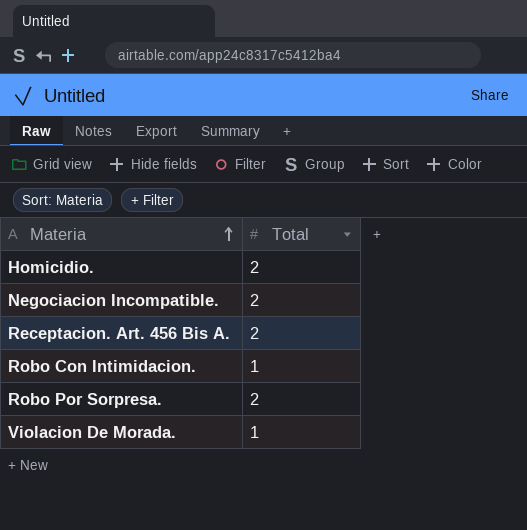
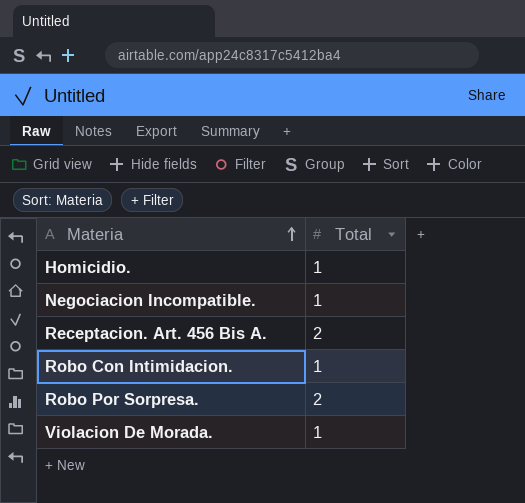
Homicidio. | Total: 2 -> 1
Negociacion Incompatible. | Total: 2 -> 1

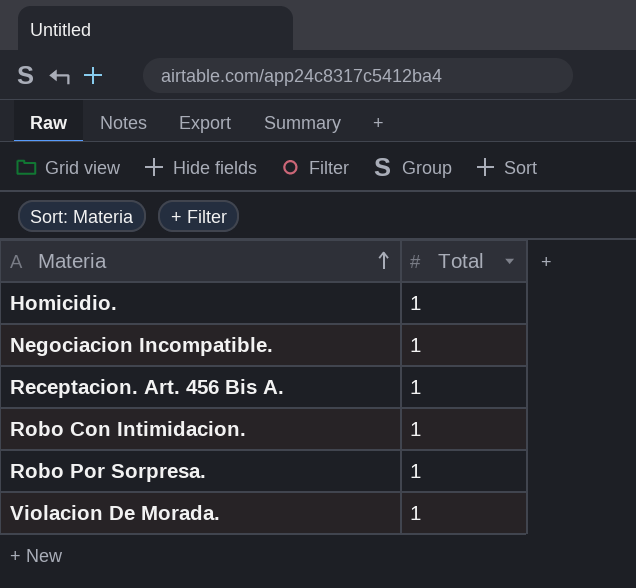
Receptacion. Art. 456 Bis A. | Total: 2 -> 1
Robo Por Sorpresa. | Total: 2 -> 1

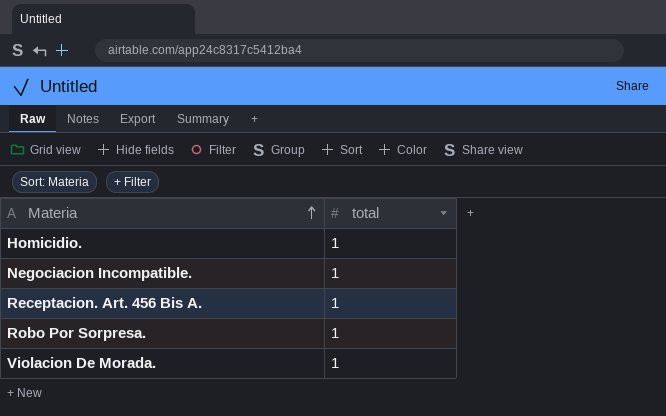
column name: Total -> total
row Robo Con Intimidacion.: 1 -> none

